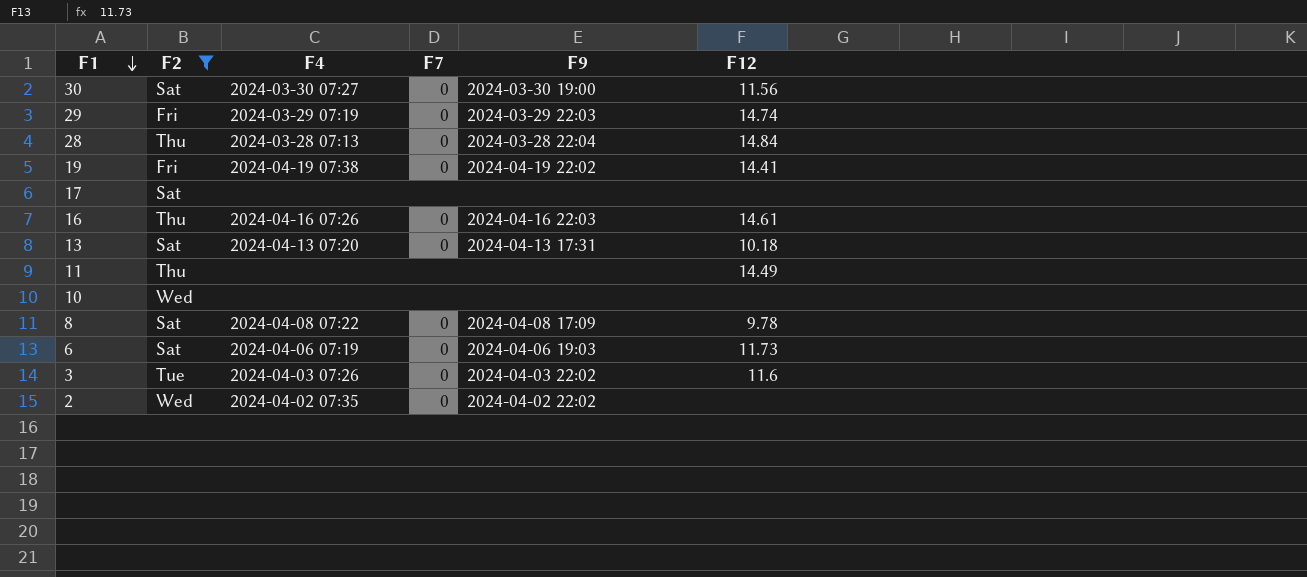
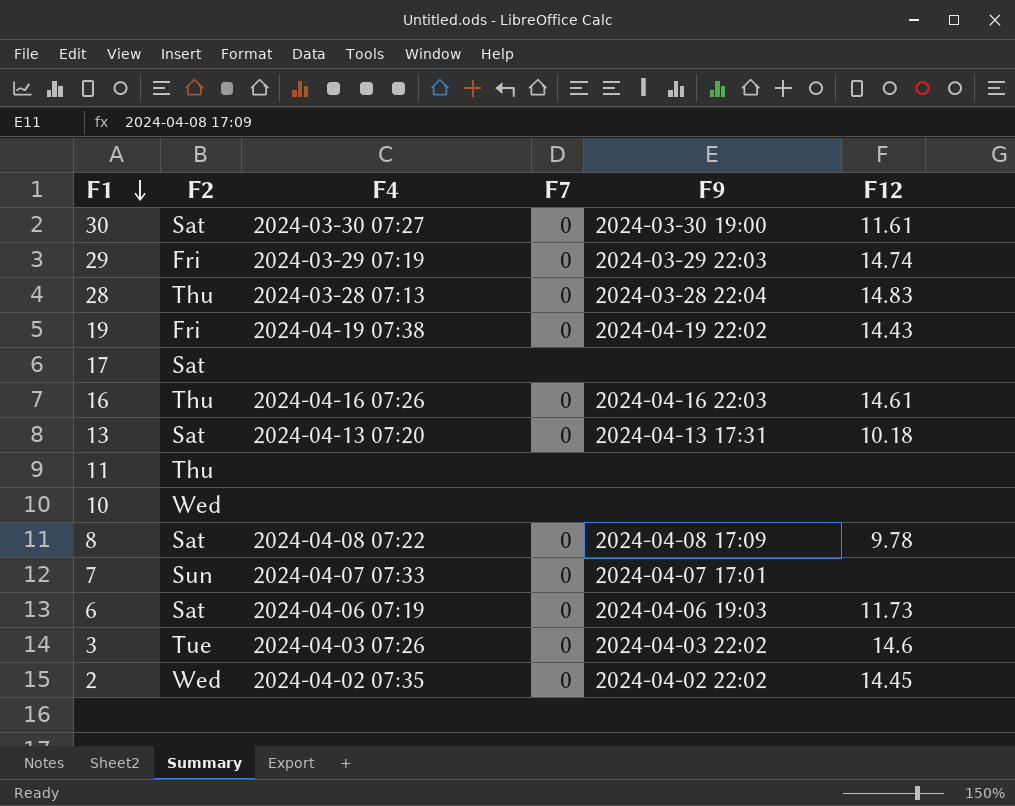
filter: F2 != Sun -> none
30 | F12: 11.56 -> 11.61
28 | F12: 14.84 -> 14.83
19 | F12: 14.41 -> 14.43
11 | F12: 14.49 -> none
3 | F12: 11.6 -> 14.6
2 | F12: none -> 14.45

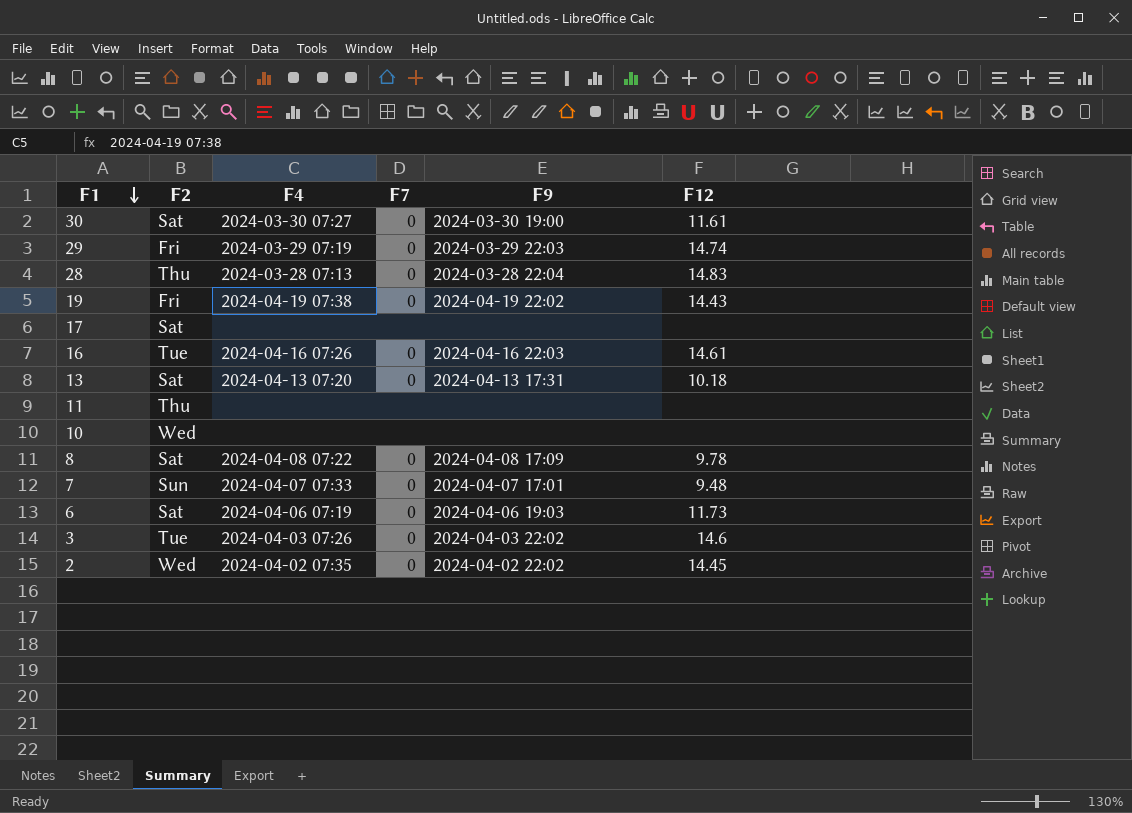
16 | F2: Thu -> Tue
7 | F12: none -> 9.48

